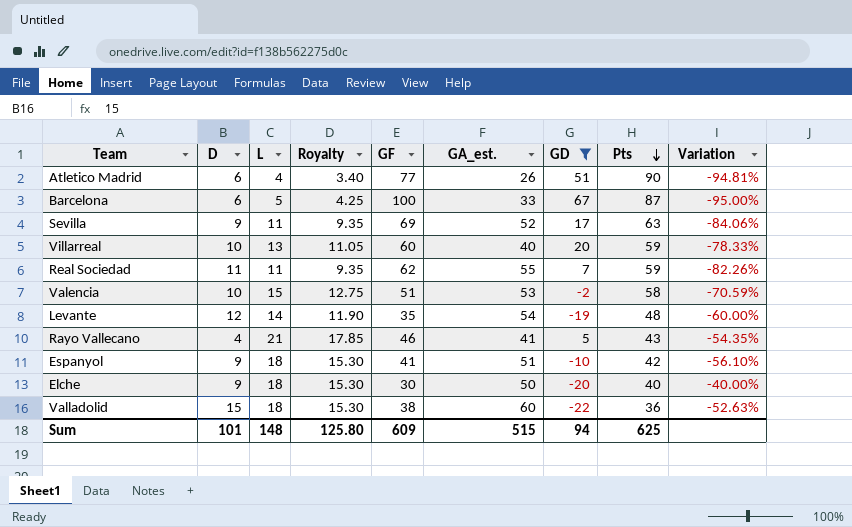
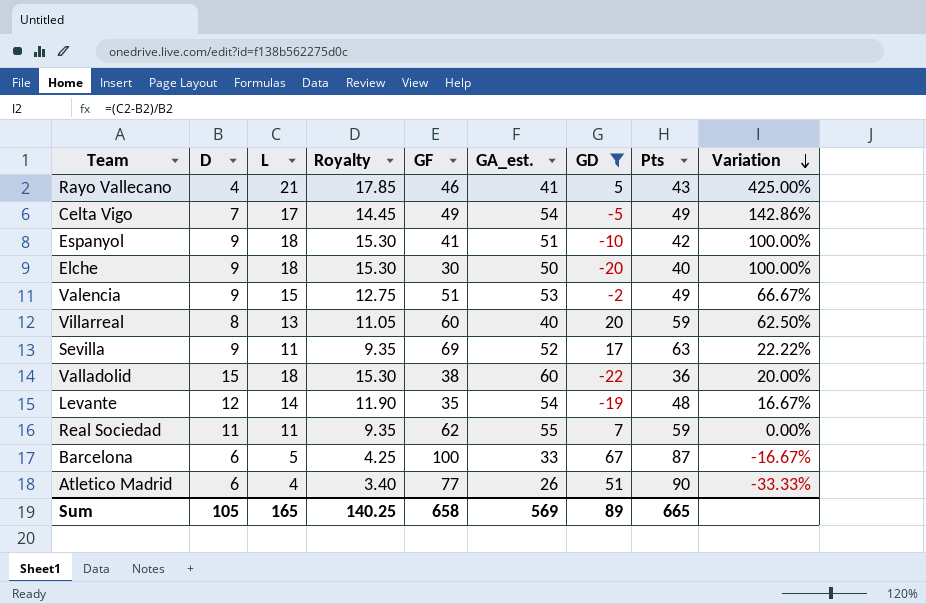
row order: Pts descending -> Variation descending
column Variation | formula: ([L] - [GF]) / [GF] -> ([L] - [D]) / [D]
row Celta Vigo: none -> 7 | 17 | 14.45 | 49 | 54 | -5 | 49 | 142.86%
Valencia | D: 10 -> 9
Valencia | Pts: 58 -> 49
Villarreal | D: 10 -> 8
Sum | D: 101 -> 105
Sum | L: 148 -> 165
Sum | Royalty: 125.80 -> 140.25
Sum | GF: 609 -> 658
Sum | GA_est.: 515 -> 569
Sum | GD: 94 -> 89
Sum | Pts: 625 -> 665

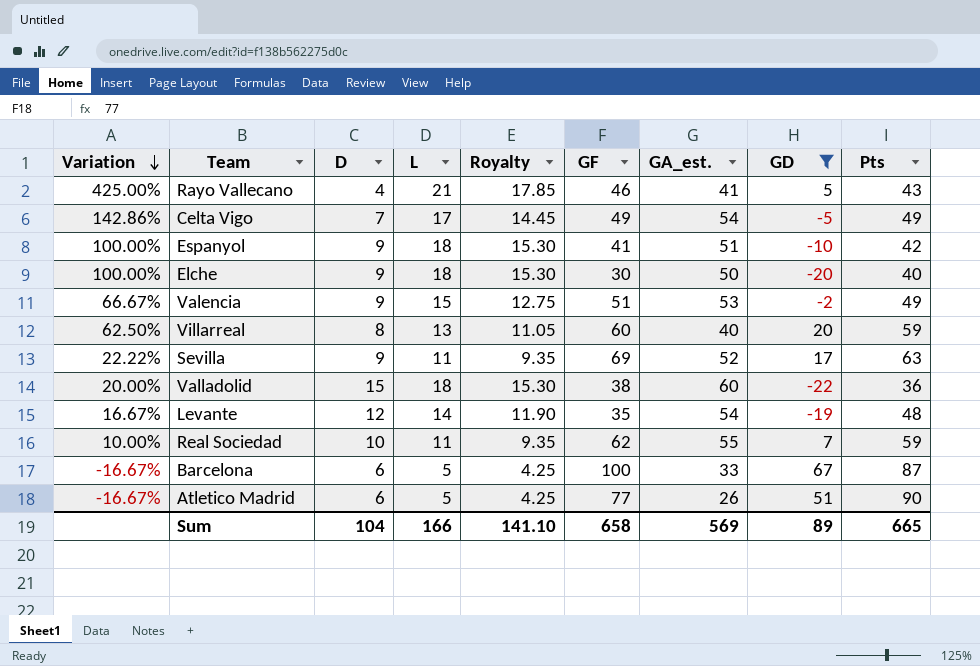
column Variation | position: 9 -> 1
Real Sociedad | Variation: 0.00% -> 10.00%
Real Sociedad | D: 11 -> 10
Atletico Madrid | Variation: -33.33% -> -16.67%
Atletico Madrid | L: 4 -> 5
Atletico Madrid | Royalty: 3.40 -> 4.25
Sum | D: 105 -> 104
Sum | L: 165 -> 166
Sum | Royalty: 140.25 -> 141.10

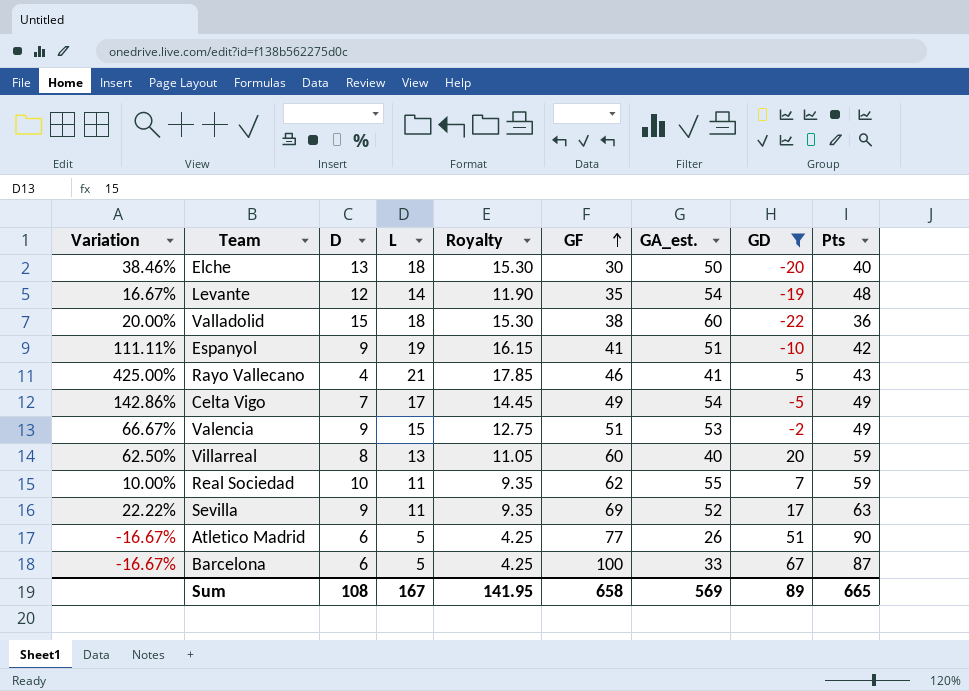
row order: Variation descending -> GF ascending
Elche | Variation: 100.00% -> 38.46%
Elche | D: 9 -> 13
Espanyol | Variation: 100.00% -> 111.11%
Espanyol | L: 18 -> 19
Espanyol | Royalty: 15.30 -> 16.15
Sum | D: 104 -> 108
Sum | L: 166 -> 167
Sum | Royalty: 141.10 -> 141.95

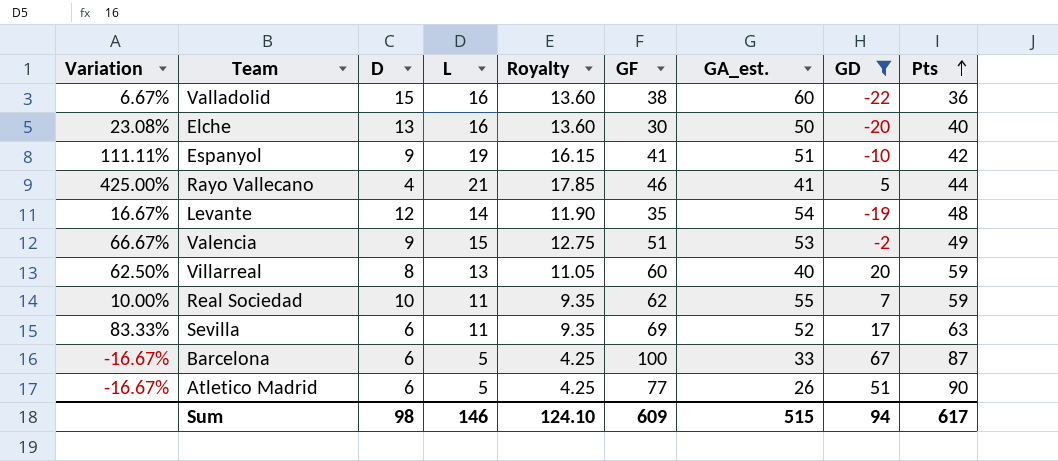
row order: GF ascending -> Pts ascending
row Celta Vigo: 142.86% | 7 | 17 | 14.45 | 49 | 54 | -5 | 49 -> none
Valladolid | Variation: 20.00% -> 6.67%
Valladolid | L: 18 -> 16
Valladolid | Royalty: 15.30 -> 13.60
Elche | Variation: 38.46% -> 23.08%
Elche | L: 18 -> 16
Elche | Royalty: 15.30 -> 13.60
Rayo Vallecano | Pts: 43 -> 44
Sevilla | Variation: 22.22% -> 83.33%
Sevilla | D: 9 -> 6
Sum | D: 108 -> 98
Sum | L: 167 -> 146
Sum | Royalty: 141.95 -> 124.10
Sum | GF: 658 -> 609
Sum | GA_est.: 569 -> 515
Sum | GD: 89 -> 94
Sum | Pts: 665 -> 617

